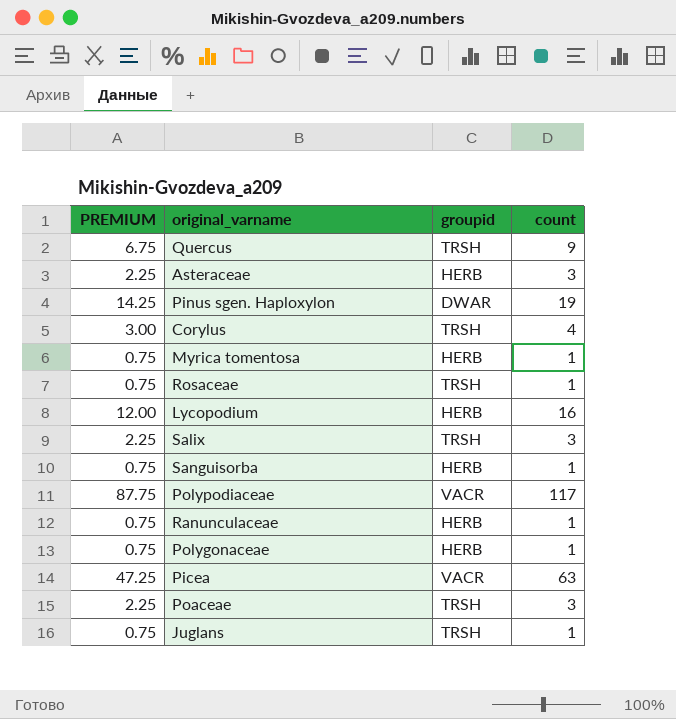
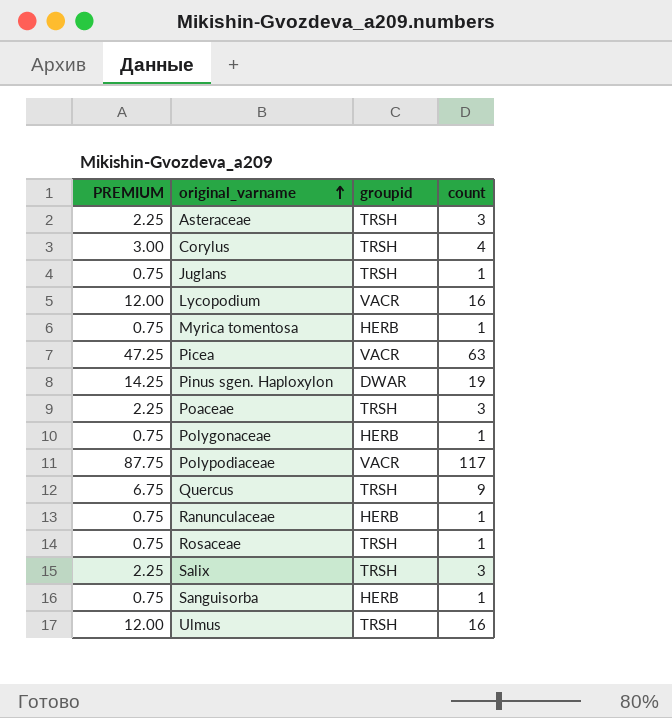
row order: none -> original_varname ascending
Asteraceae | groupid: HERB -> TRSH
Lycopodium | groupid: HERB -> VACR
row Ulmus: none -> 12.00 | TRSH | 16

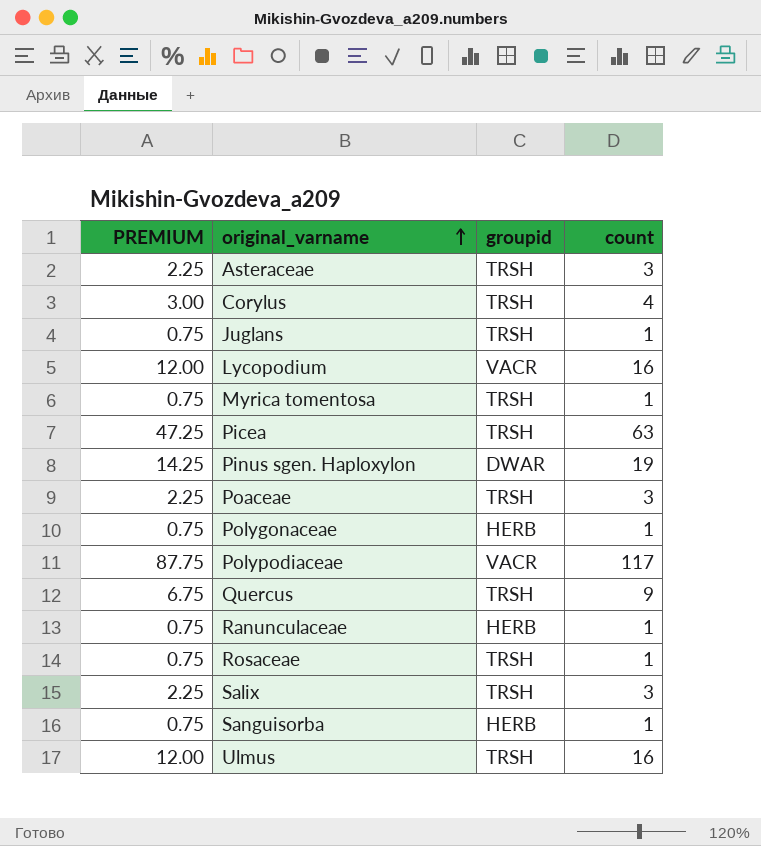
Myrica tomentosa | groupid: HERB -> TRSH
Picea | groupid: VACR -> TRSH

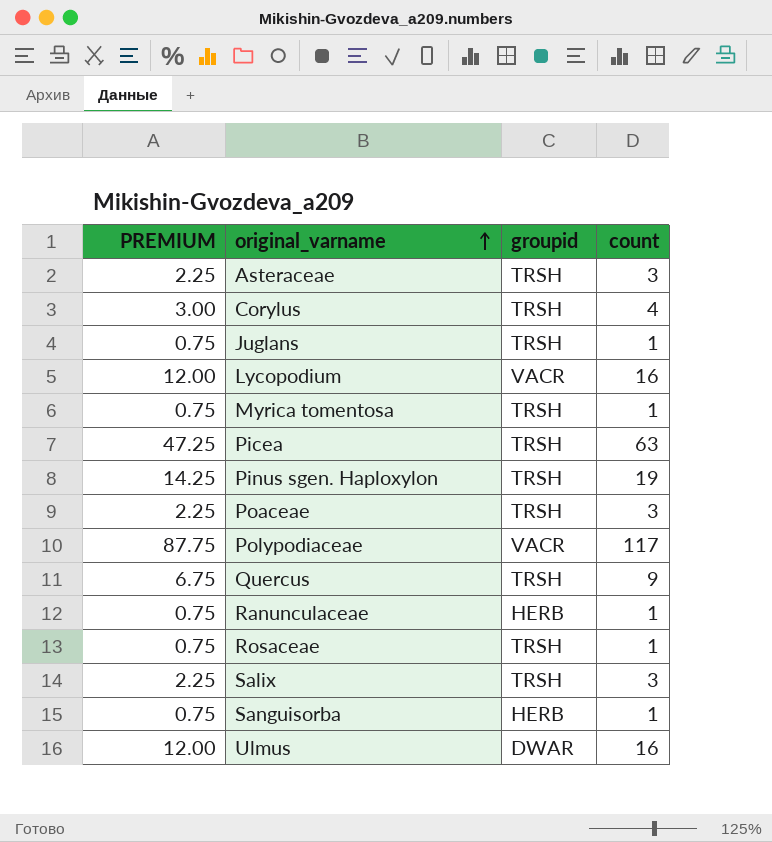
row Polygonaceae: 0.75 | HERB | 1 -> none
Pinus sgen. Haploxylon | groupid: DWAR -> TRSH
Ulmus | groupid: TRSH -> DWAR

